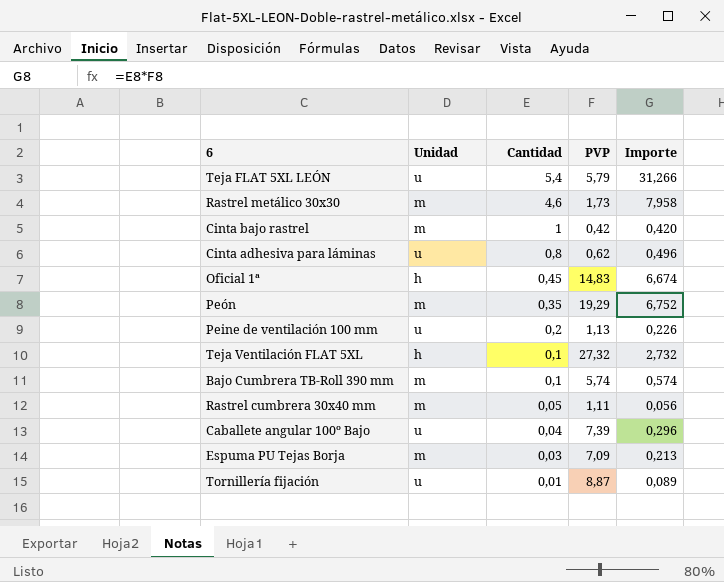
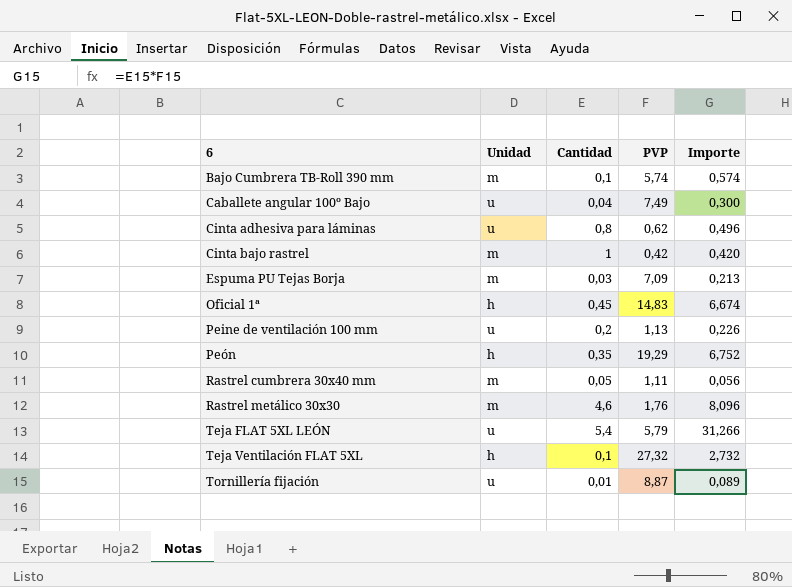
row order: Cantidad descending -> 6 ascending
Caballete angular 100º Bajo | PVP: 7,39 -> 7,49
Caballete angular 100º Bajo | Importe: 0,296 -> 0,300
Peón | Unidad: m -> h
Rastrel metálico 30x30 | PVP: 1,73 -> 1,76
Rastrel metálico 30x30 | Importe: 7,958 -> 8,096

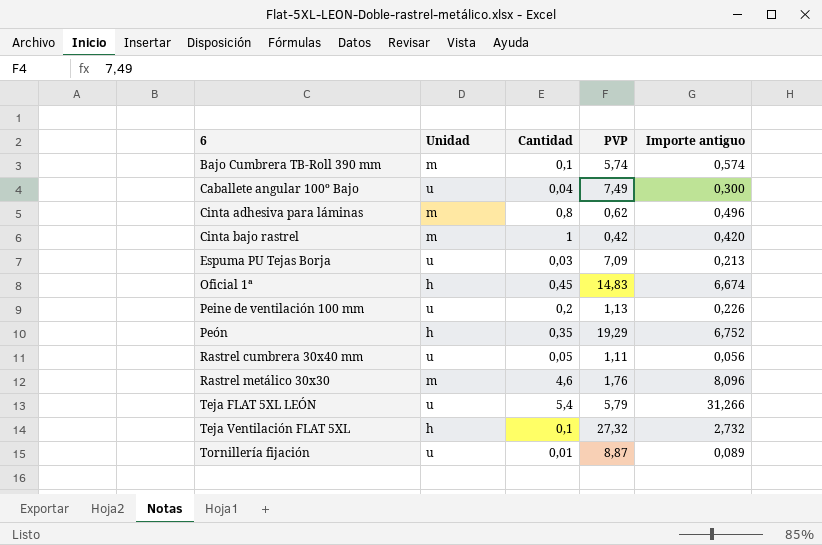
column name: Importe -> Importe antiguo
Cinta adhesiva para láminas | Unidad: u -> m
Espuma PU Tejas Borja | Unidad: m -> u
Rastrel cumbrera 30x40 mm | Unidad: m -> u

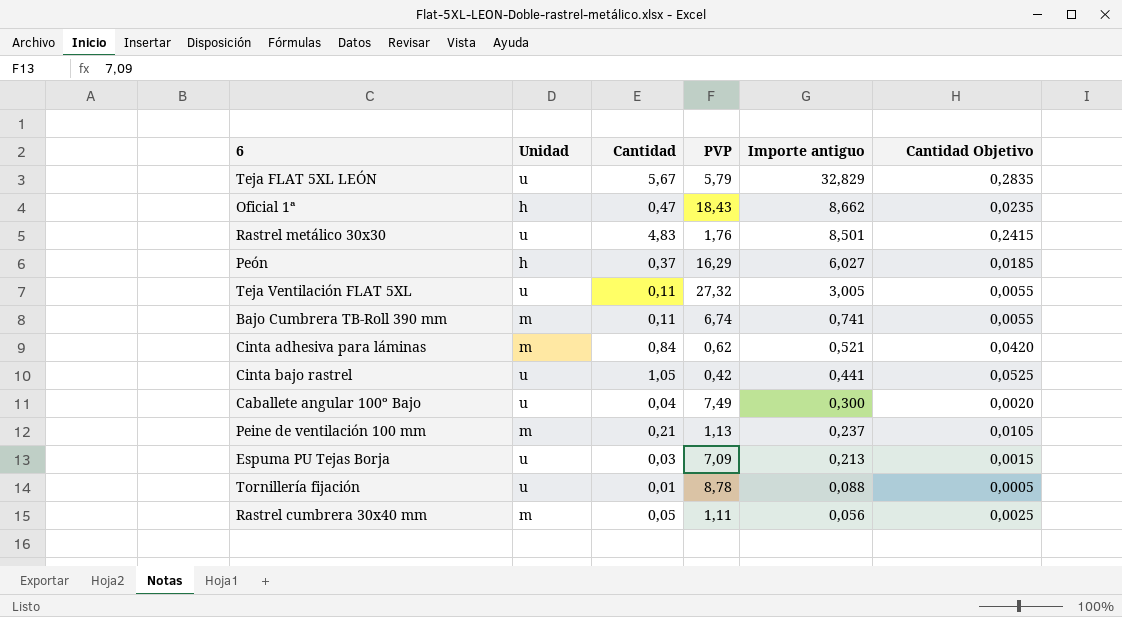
row order: 6 ascending -> Importe antiguo descending
column Cantidad Objetivo | formula: none -> [Cantidad] * 0,05
Teja FLAT 5XL LEÓN | Cantidad: 5,4 -> 5,67
Teja FLAT 5XL LEÓN | Importe antiguo: 31,266 -> 32,829
Oficial 1ª | Cantidad: 0,45 -> 0,47
Oficial 1ª | PVP: 14,83 -> 18,43
Oficial 1ª | Importe antiguo: 6,674 -> 8,662
Rastrel metálico 30x30 | Unidad: m -> u
Rastrel metálico 30x30 | Cantidad: 4,6 -> 4,83
Rastrel metálico 30x30 | Importe antiguo: 8,096 -> 8,501
Peón | Cantidad: 0,35 -> 0,37
Peón | PVP: 19,29 -> 16,29
Peón | Importe antiguo: 6,752 -> 6,027
Teja Ventilación FLAT 5XL | Unidad: h -> u
Teja Ventilación FLAT 5XL | Cantidad: 0,1 -> 0,11
Teja Ventilación FLAT 5XL | Importe antiguo: 2,732 -> 3,005
Bajo Cumbrera TB-Roll 390 mm | Cantidad: 0,1 -> 0,11
Bajo Cumbrera TB-Roll 390 mm | PVP: 5,74 -> 6,74
Bajo Cumbrera TB-Roll 390 mm | Importe antiguo: 0,574 -> 0,741
Cinta adhesiva para láminas | Cantidad: 0,8 -> 0,84
Cinta adhesiva para láminas | Importe antiguo: 0,496 -> 0,521
Cinta bajo rastrel | Unidad: m -> u
Cinta bajo rastrel | Cantidad: 1 -> 1,05
Cinta bajo rastrel | Importe antiguo: 0,420 -> 0,441
Peine de ventilación 100 mm | Unidad: u -> m
Peine de ventilación 100 mm | Cantidad: 0,2 -> 0,21
Peine de ventilación 100 mm | Importe antiguo: 0,226 -> 0,237
Tornillería fijación | PVP: 8,87 -> 8,78
Tornillería fijación | Importe antiguo: 0,089 -> 0,088
Rastrel cumbrera 30x40 mm | Unidad: u -> m

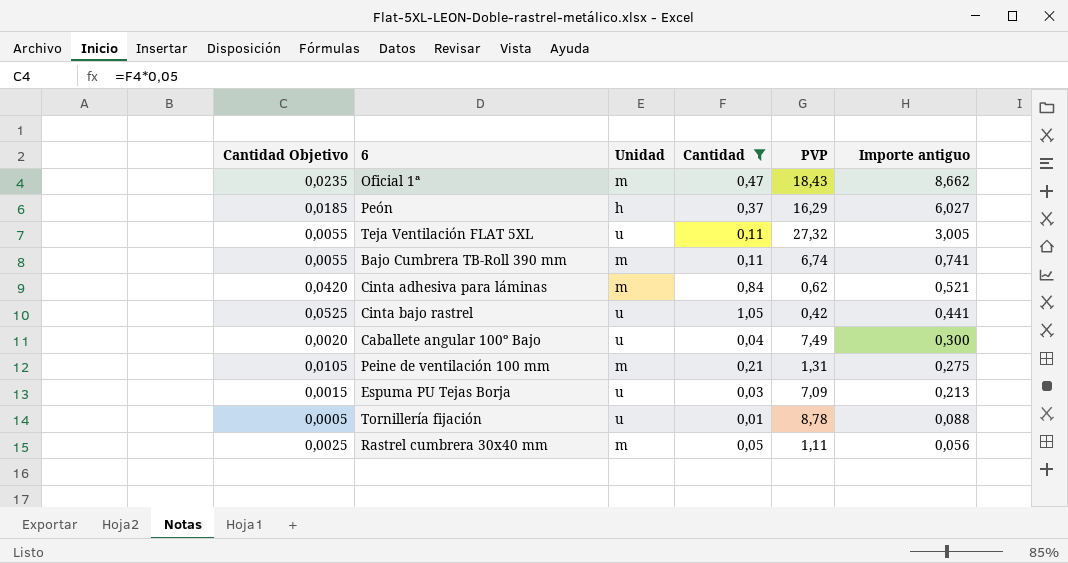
filter: none -> Cantidad <= 1,05
column Cantidad Objetivo | position: 6 -> 1
Oficial 1ª | Unidad: h -> m
Peine de ventilación 100 mm | PVP: 1,13 -> 1,31
Peine de ventilación 100 mm | Importe antiguo: 0,237 -> 0,275

